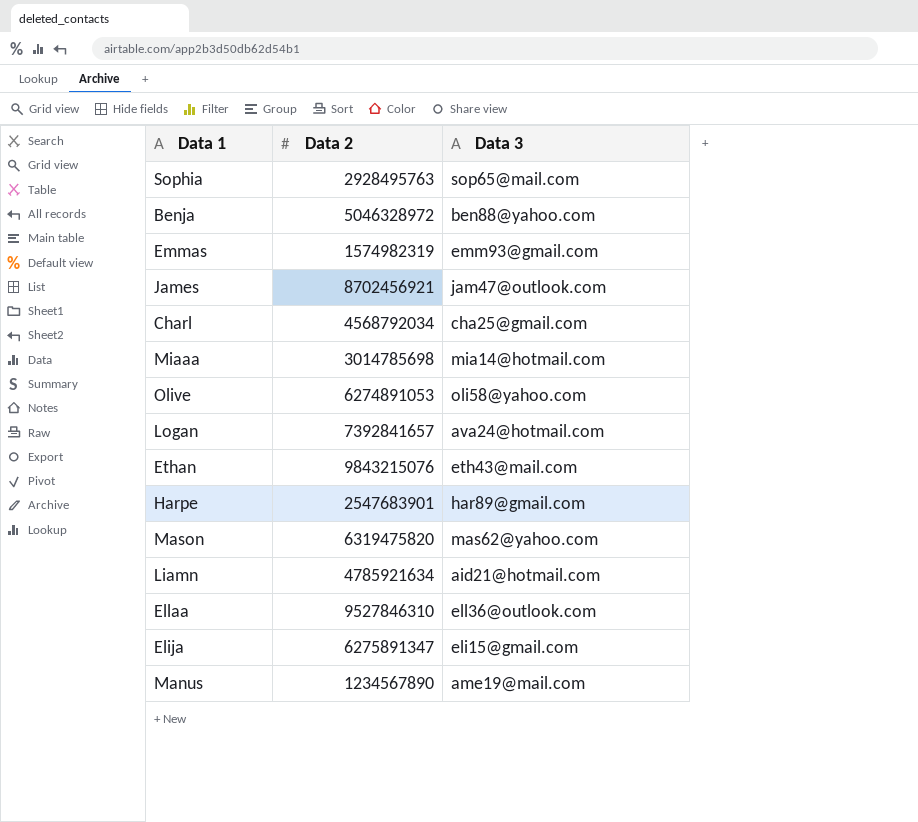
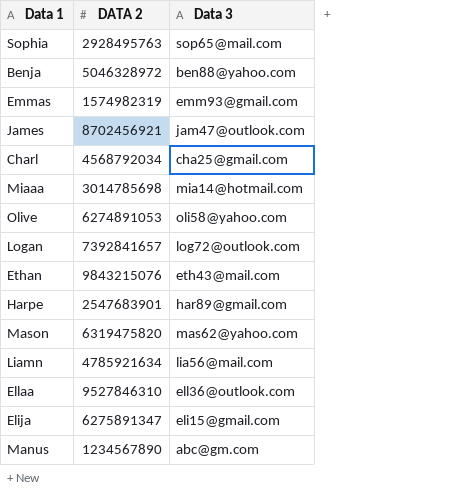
column name: Data 2 -> DATA 2
Logan | Data 3: ava24@hotmail.com -> log72@outlook.com
Liamn | Data 3: aid21@hotmail.com -> lia56@mail.com
Manus | Data 3: ame19@mail.com -> abc@gm.com

